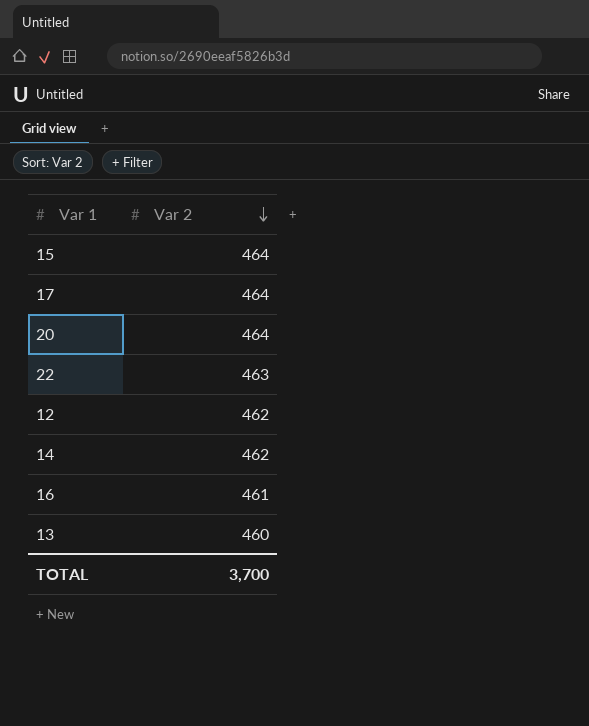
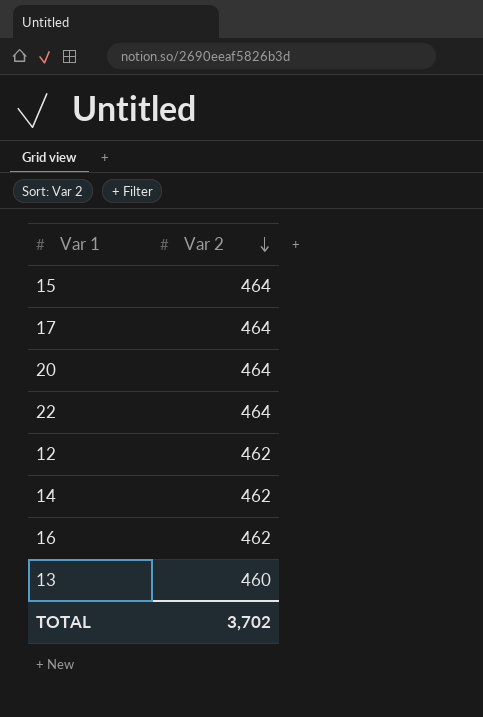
22 | Var 2: 463 -> 464
16 | Var 2: 461 -> 462
TOTAL | Var 2: 3,700 -> 3,702

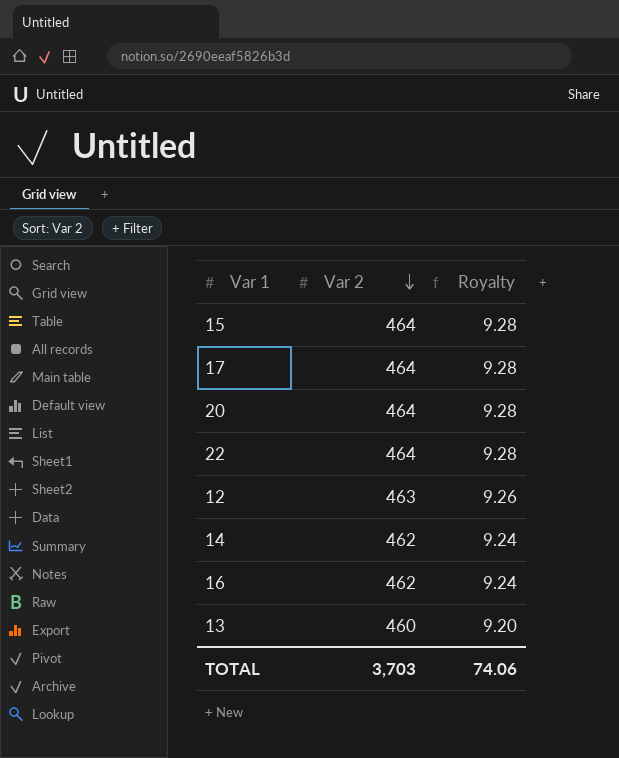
column Royalty | formula: none -> [Var 2] * 0.02
12 | Var 2: 462 -> 463
TOTAL | Var 2: 3,702 -> 3,703

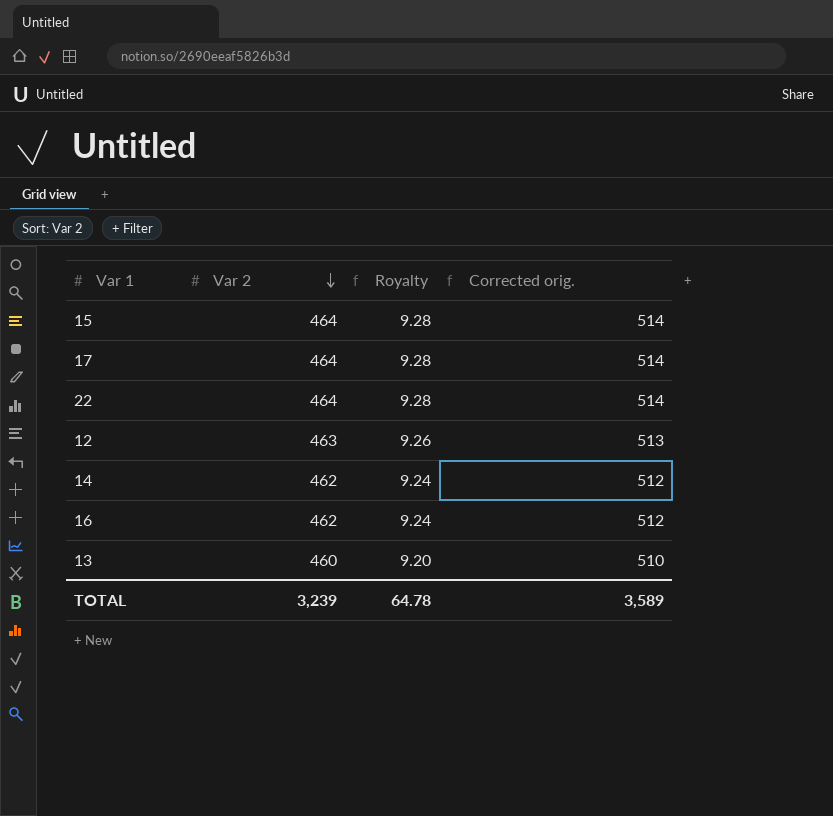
column Corrected orig. | formula: none -> [Var 2] + 50
row 20: 464 | 9.28 -> none
TOTAL | Var 2: 3,703 -> 3,239
TOTAL | Royalty: 74.06 -> 64.78

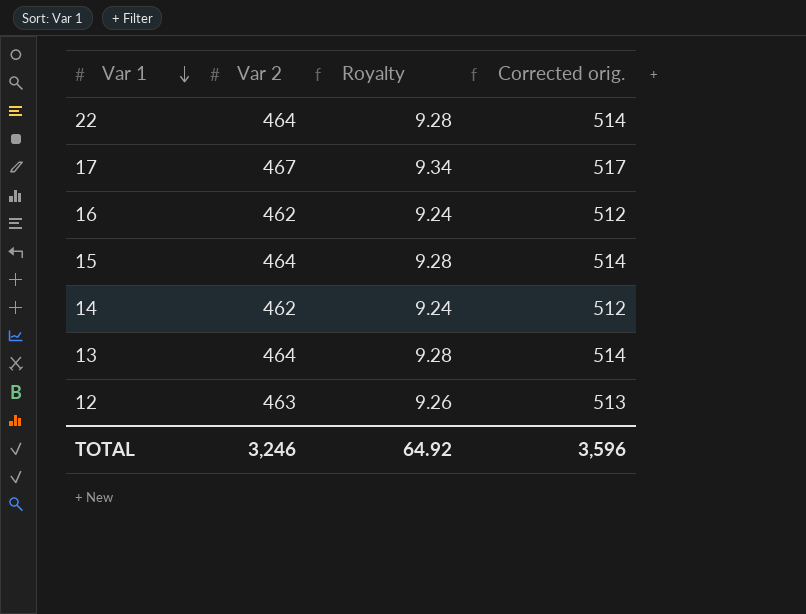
row order: Var 2 descending -> Var 1 descending
17 | Var 2: 464 -> 467
17 | Royalty: 9.28 -> 9.34
17 | Corrected orig.: 514 -> 517
13 | Var 2: 460 -> 464
13 | Royalty: 9.20 -> 9.28
13 | Corrected orig.: 510 -> 514
TOTAL | Var 2: 3,239 -> 3,246
TOTAL | Royalty: 64.78 -> 64.92
TOTAL | Corrected orig.: 3,589 -> 3,596

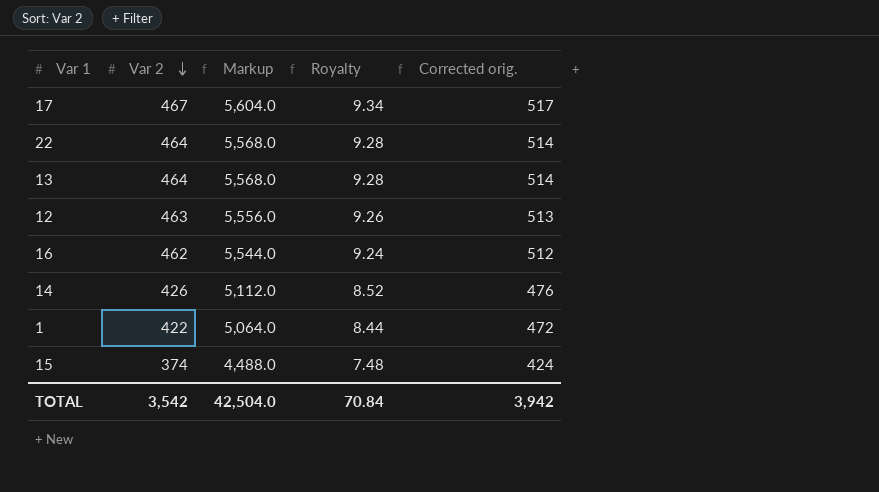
row order: Var 1 descending -> Var 2 descending
column Markup | formula: none -> [Var 2] * 12
14 | Var 2: 462 -> 426
14 | Royalty: 9.24 -> 8.52
14 | Corrected orig.: 512 -> 476
row 1: none -> 422 | 5,064.0 | 8.44 | 472
15 | Var 2: 464 -> 374
15 | Royalty: 9.28 -> 7.48
15 | Corrected orig.: 514 -> 424
TOTAL | Var 2: 3,246 -> 3,542
TOTAL | Royalty: 64.92 -> 70.84
TOTAL | Corrected orig.: 3,596 -> 3,942

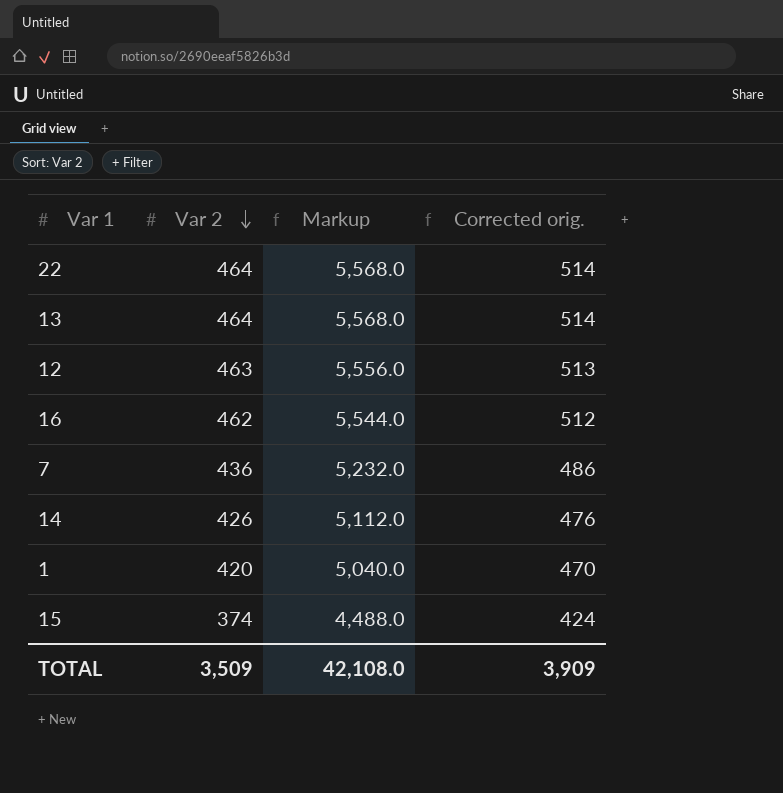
column Royalty | formula: [Var 2] * 0.02 -> none
row 17: 467 | 5,604.0 | 9.34 | 517 -> none
row 7: none -> 436 | 5,232.0 | 486
1 | Var 2: 422 -> 420
1 | Markup: 5,064.0 -> 5,040.0
1 | Corrected orig.: 472 -> 470
TOTAL | Var 2: 3,542 -> 3,509
TOTAL | Markup: 42,504.0 -> 42,108.0
TOTAL | Corrected orig.: 3,942 -> 3,909

